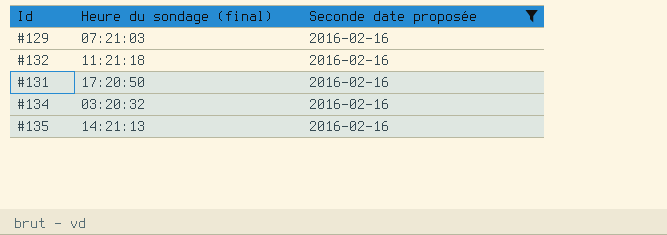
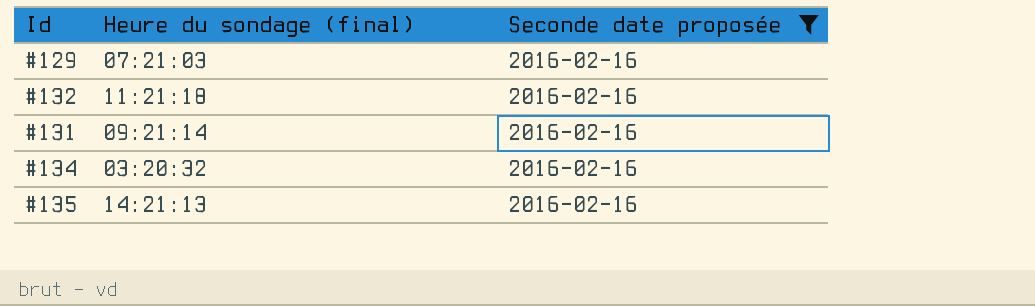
#131 | Heure du sondage (final): 17:20:50 -> 09:21:14

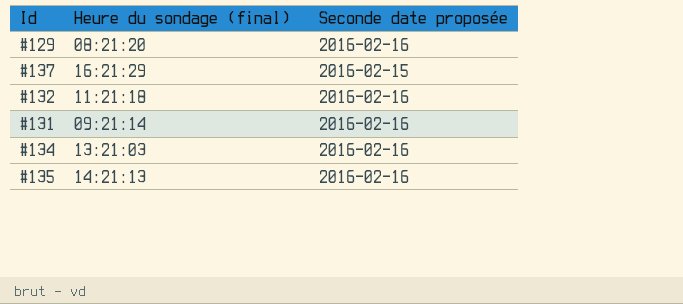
filter: Seconde date proposée = 2016-02-16 -> none
#129 | Heure du sondage (final): 07:21:03 -> 08:21:20
#134 | Heure du sondage (final): 03:20:32 -> 13:21:03

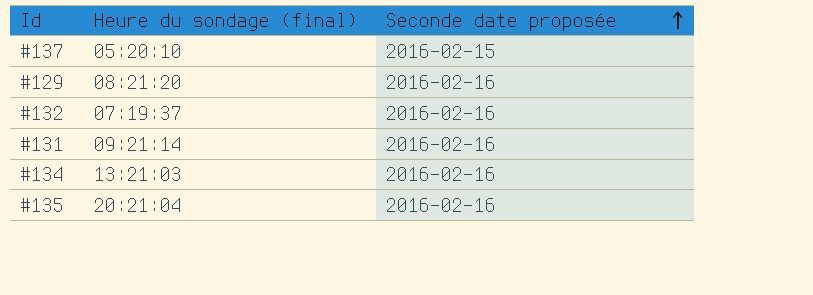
row order: none -> Seconde date proposée ascending
#137 | Heure du sondage (final): 16:21:29 -> 05:20:10
#132 | Heure du sondage (final): 11:21:18 -> 07:19:37
#135 | Heure du sondage (final): 14:21:13 -> 20:21:04

